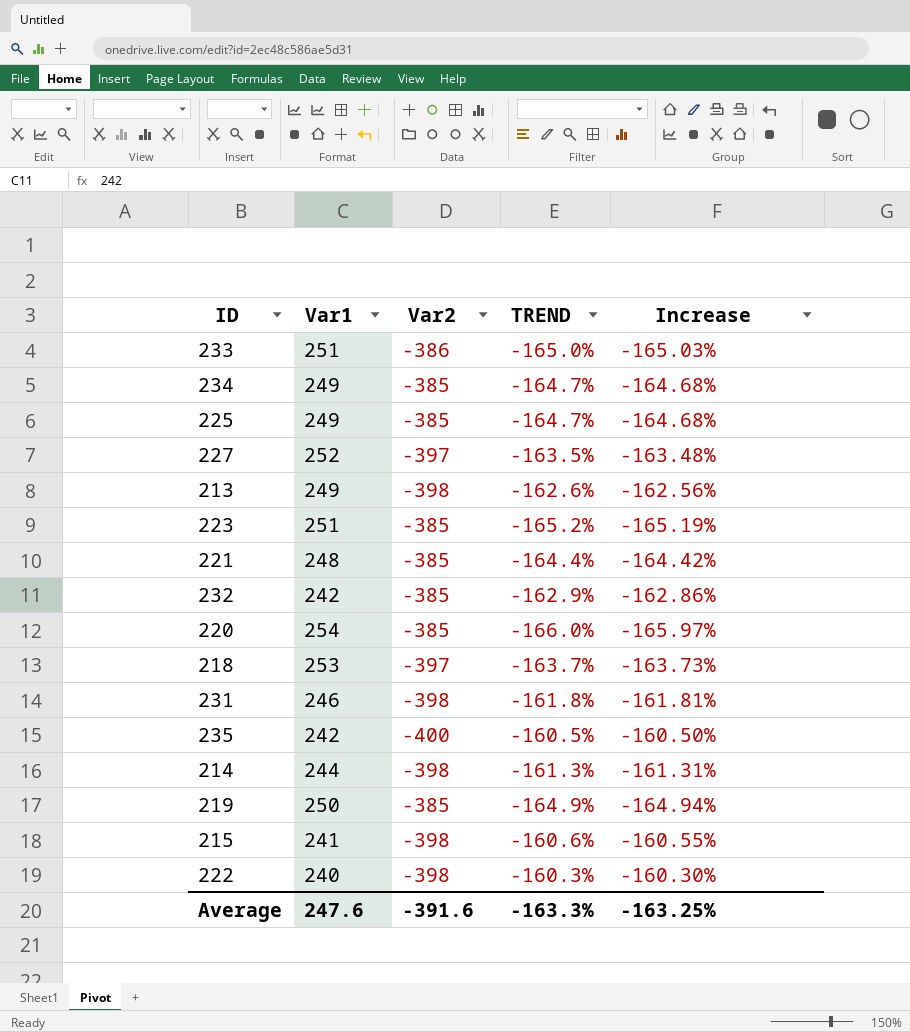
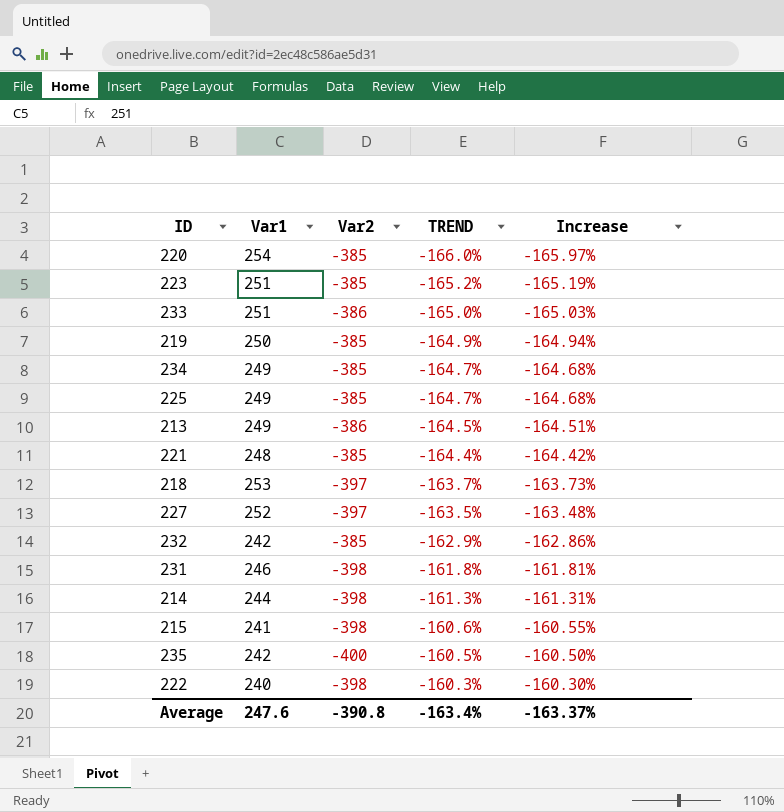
row order: none -> TREND ascending
213 | Var2: -398 -> -386
213 | TREND: -162.6% -> -164.5%
213 | Increase: -162.56% -> -164.51%
Average | Var2: -391.6 -> -390.8
Average | TREND: -163.3% -> -163.4%
Average | Increase: -163.25% -> -163.37%

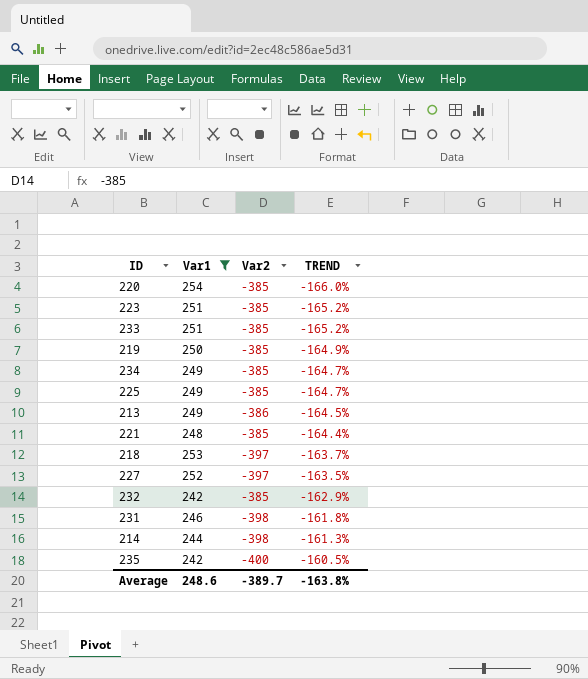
filter: none -> Var1 >= 242
column Increase | formula: ([Var1] - [Var2]) / [Var2] -> none
233 | Var2: -386 -> -385
233 | TREND: -165.0% -> -165.2%
Average | Var1: 247.6 -> 248.6
Average | Var2: -390.8 -> -389.7
Average | TREND: -163.4% -> -163.8%

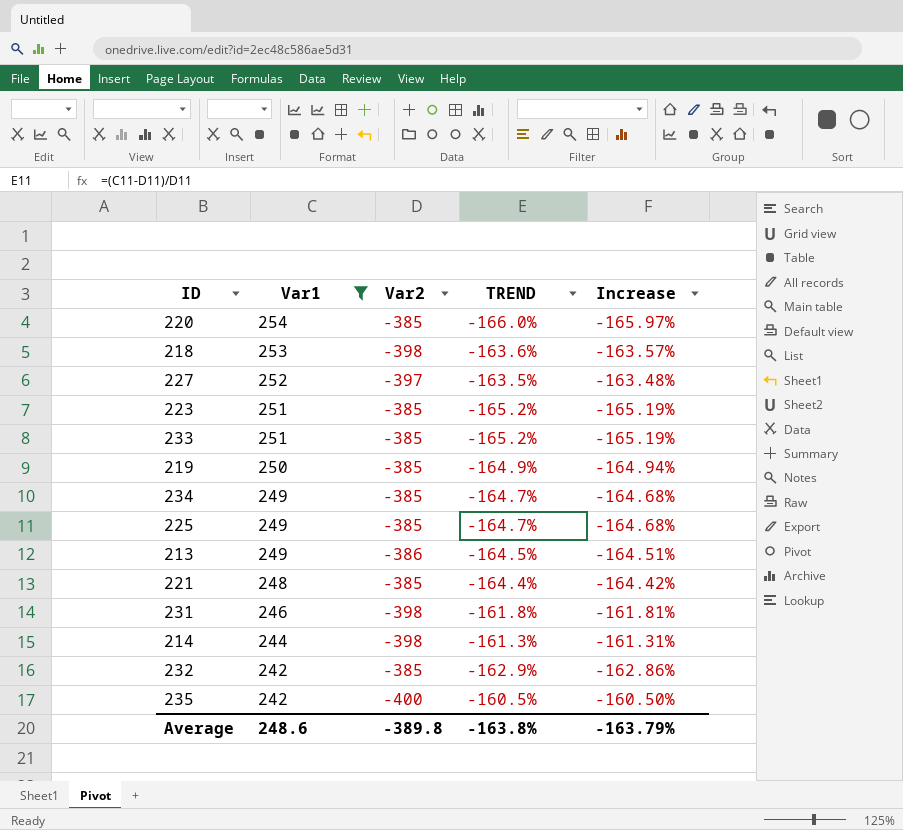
row order: TREND ascending -> Var1 descending
column Increase | formula: none -> ([Var1] - [Var2]) / [Var2]
218 | Var2: -397 -> -398
218 | TREND: -163.7% -> -163.6%
Average | Var2: -389.7 -> -389.8

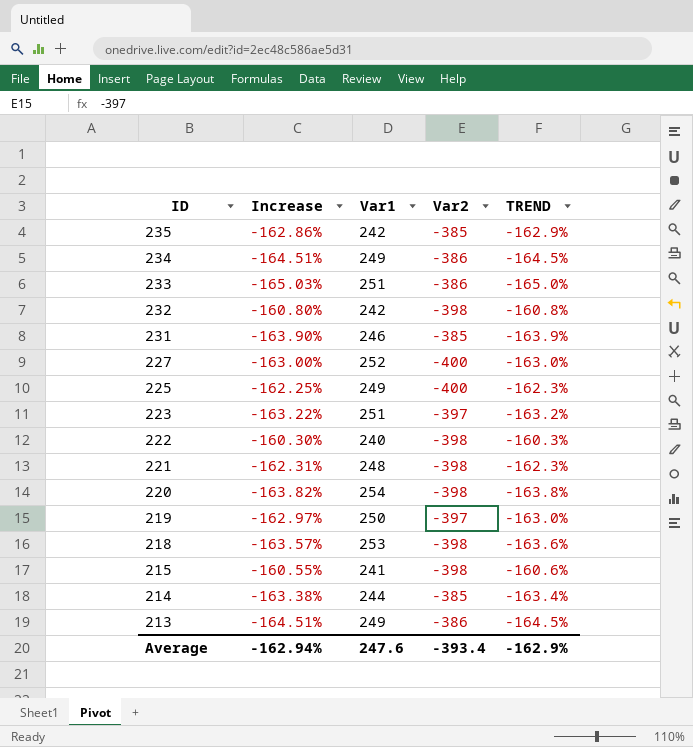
filter: Var1 >= 242 -> none
row order: Var1 descending -> ID descending
column Increase | position: 5 -> 2
235 | Increase: -160.50% -> -162.86%
235 | Var2: -400 -> -385
235 | TREND: -160.5% -> -162.9%
234 | Increase: -164.68% -> -164.51%
234 | Var2: -385 -> -386
234 | TREND: -164.7% -> -164.5%
233 | Increase: -165.19% -> -165.03%
233 | Var2: -385 -> -386
233 | TREND: -165.2% -> -165.0%
232 | Increase: -162.86% -> -160.80%
232 | Var2: -385 -> -398
232 | TREND: -162.9% -> -160.8%
231 | Increase: -161.81% -> -163.90%
231 | Var2: -398 -> -385
231 | TREND: -161.8% -> -163.9%
227 | Increase: -163.48% -> -163.00%
227 | Var2: -397 -> -400
227 | TREND: -163.5% -> -163.0%
225 | Increase: -164.68% -> -162.25%
225 | Var2: -385 -> -400
225 | TREND: -164.7% -> -162.3%
223 | Increase: -165.19% -> -163.22%
223 | Var2: -385 -> -397
223 | TREND: -165.2% -> -163.2%
221 | Increase: -164.42% -> -162.31%
221 | Var2: -385 -> -398
221 | TREND: -164.4% -> -162.3%
220 | Increase: -165.97% -> -163.82%
220 | Var2: -385 -> -398
220 | TREND: -166.0% -> -163.8%
219 | Increase: -164.94% -> -162.97%
219 | Var2: -385 -> -397
219 | TREND: -164.9% -> -163.0%
214 | Increase: -161.31% -> -163.38%
214 | Var2: -398 -> -385
214 | TREND: -161.3% -> -163.4%
Average | Increase: -163.79% -> -162.94%
Average | Var1: 248.6 -> 247.6
Average | Var2: -389.8 -> -393.4
Average | TREND: -163.8% -> -162.9%

